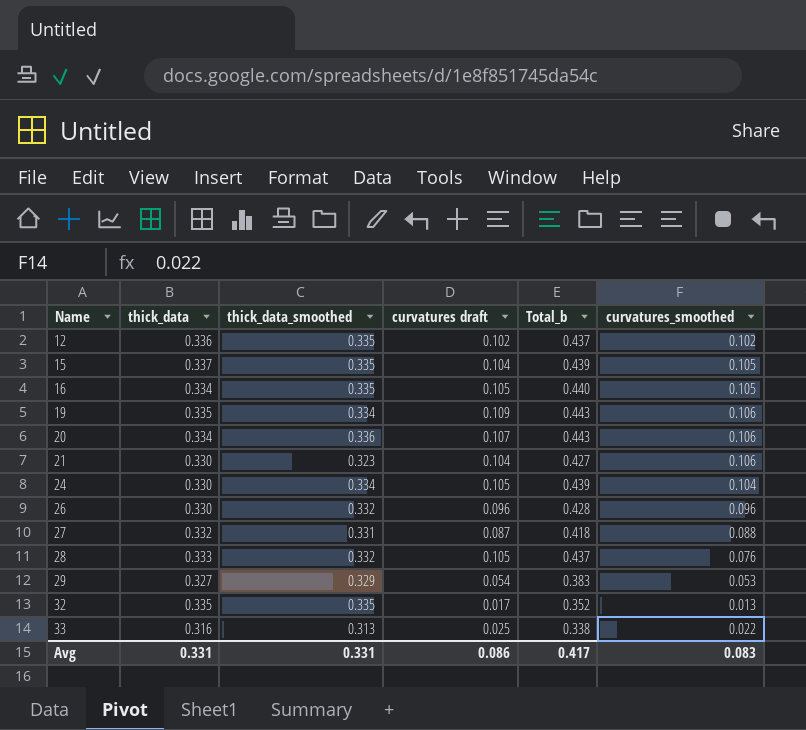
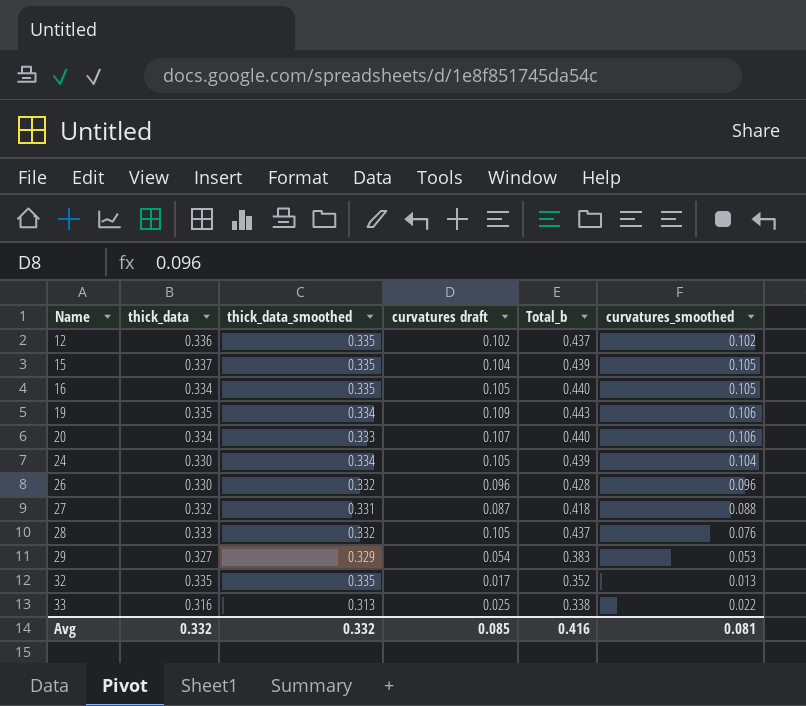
row 21: 0.330 | 0.323 | 0.104 | 0.427 | 0.106 -> none
20 | thick_data_smoothed: 0.336 -> 0.333
20 | Total_b: 0.443 -> 0.440
Avg | thick_data: 0.331 -> 0.332
Avg | thick_data_smoothed: 0.331 -> 0.332
Avg | curvatures draft: 0.086 -> 0.085
Avg | Total_b: 0.417 -> 0.416
Avg | curvatures_smoothed: 0.083 -> 0.081

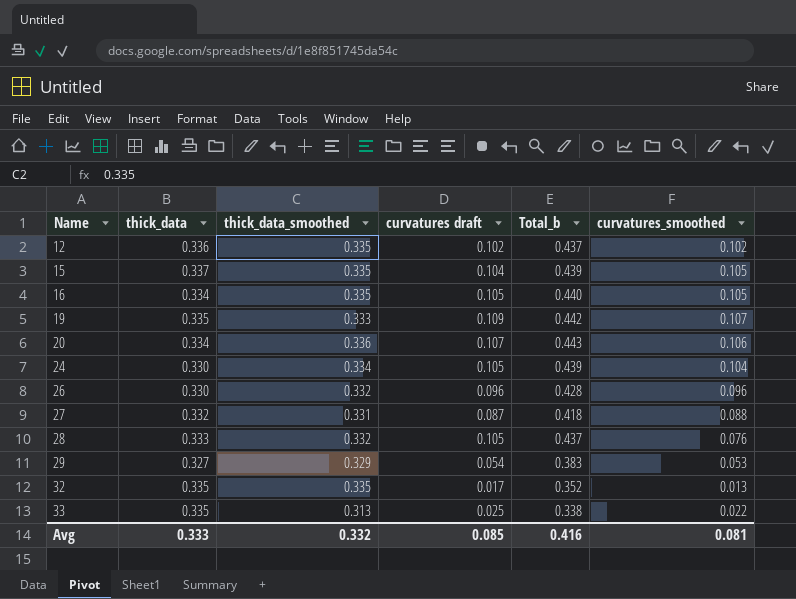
19 | thick_data_smoothed: 0.334 -> 0.333
19 | Total_b: 0.443 -> 0.442
19 | curvatures_smoothed: 0.106 -> 0.107
20 | thick_data_smoothed: 0.333 -> 0.336
20 | Total_b: 0.440 -> 0.443
33 | thick_data: 0.316 -> 0.335
Avg | thick_data: 0.332 -> 0.333

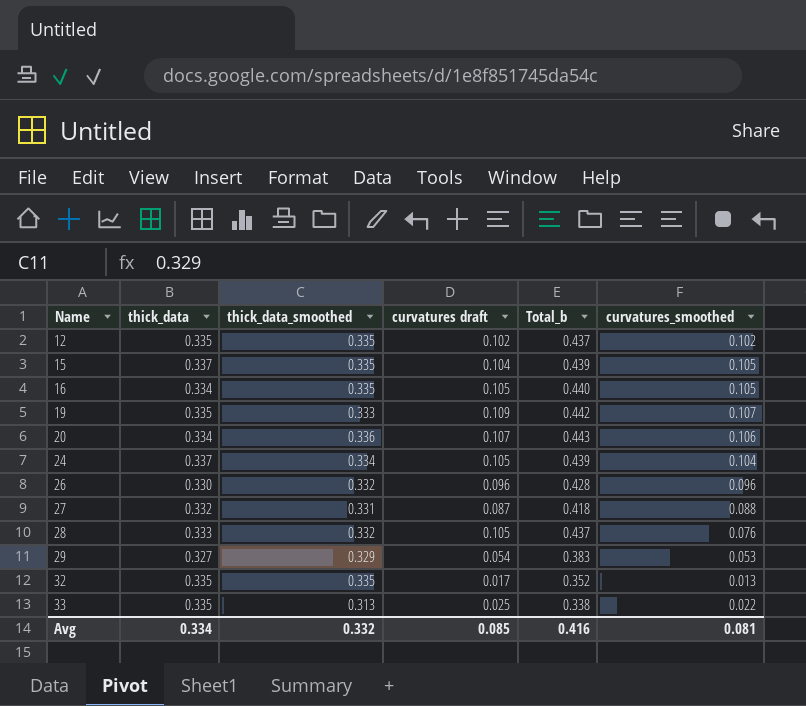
12 | thick_data: 0.336 -> 0.335
24 | thick_data: 0.330 -> 0.337
Avg | thick_data: 0.333 -> 0.334

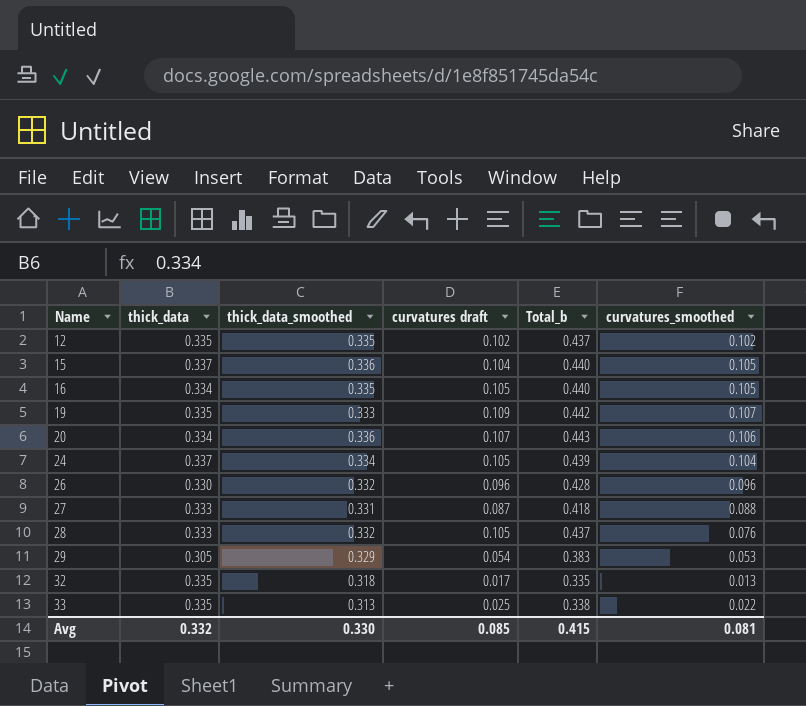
15 | thick_data_smoothed: 0.335 -> 0.336
15 | Total_b: 0.439 -> 0.440
27 | thick_data: 0.332 -> 0.333
29 | thick_data: 0.327 -> 0.305
32 | thick_data_smoothed: 0.335 -> 0.318
32 | Total_b: 0.352 -> 0.335
Avg | thick_data: 0.334 -> 0.332
Avg | thick_data_smoothed: 0.332 -> 0.330
Avg | Total_b: 0.416 -> 0.415

